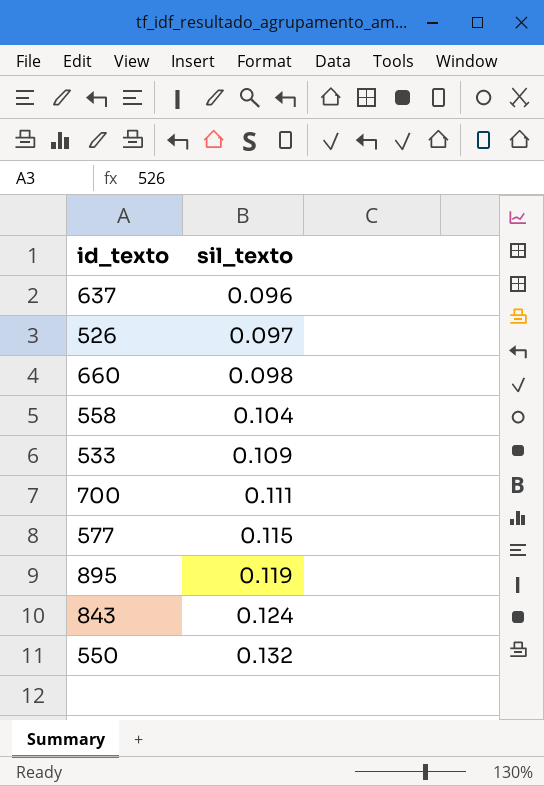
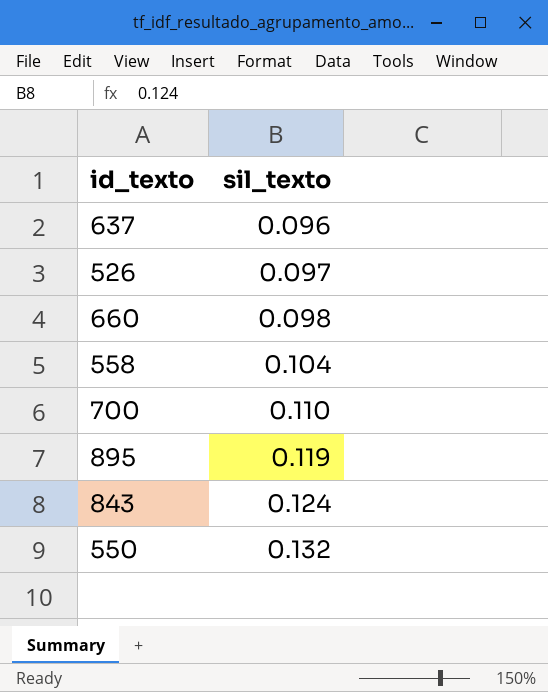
row 533: 0.109 -> none
row 577: 0.115 -> none
700 | sil_texto: 0.111 -> 0.110

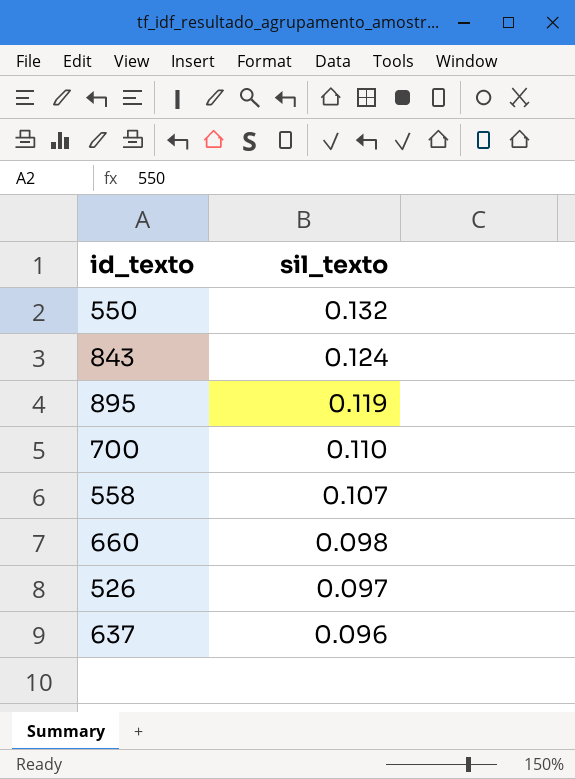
row order: sil_texto ascending -> sil_texto descending
558 | sil_texto: 0.104 -> 0.107

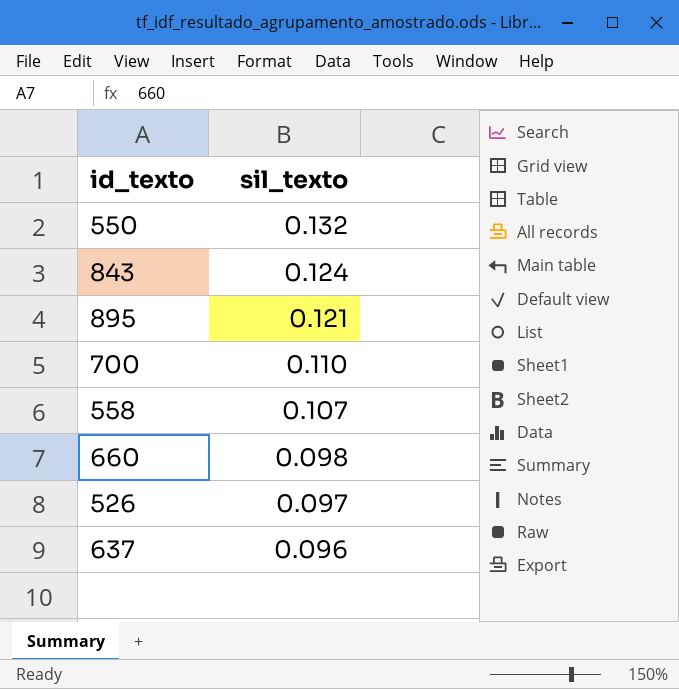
895 | sil_texto: 0.119 -> 0.121

